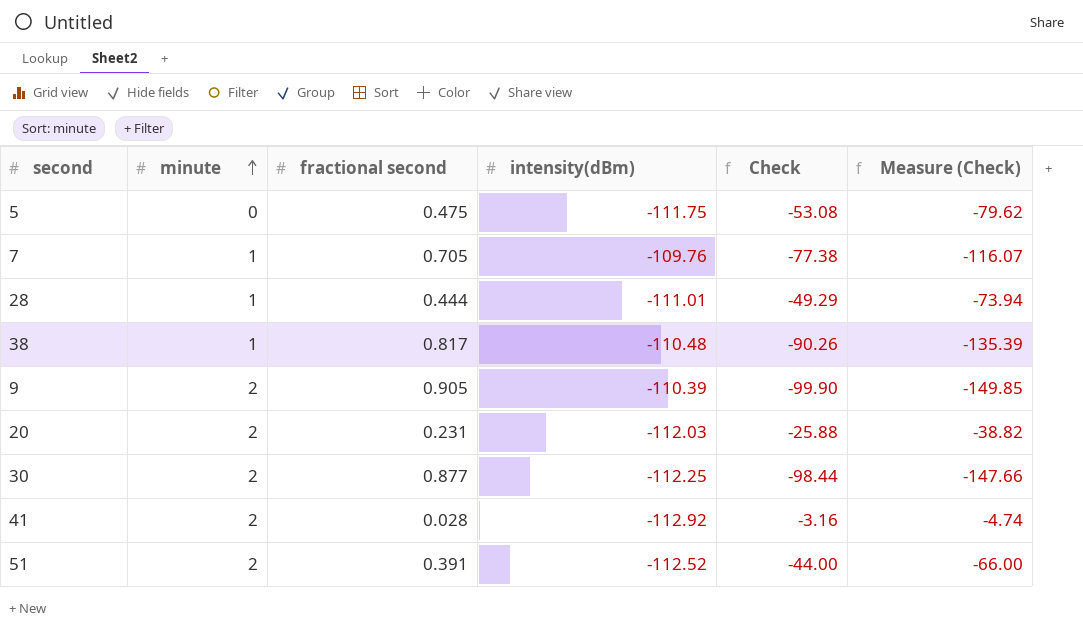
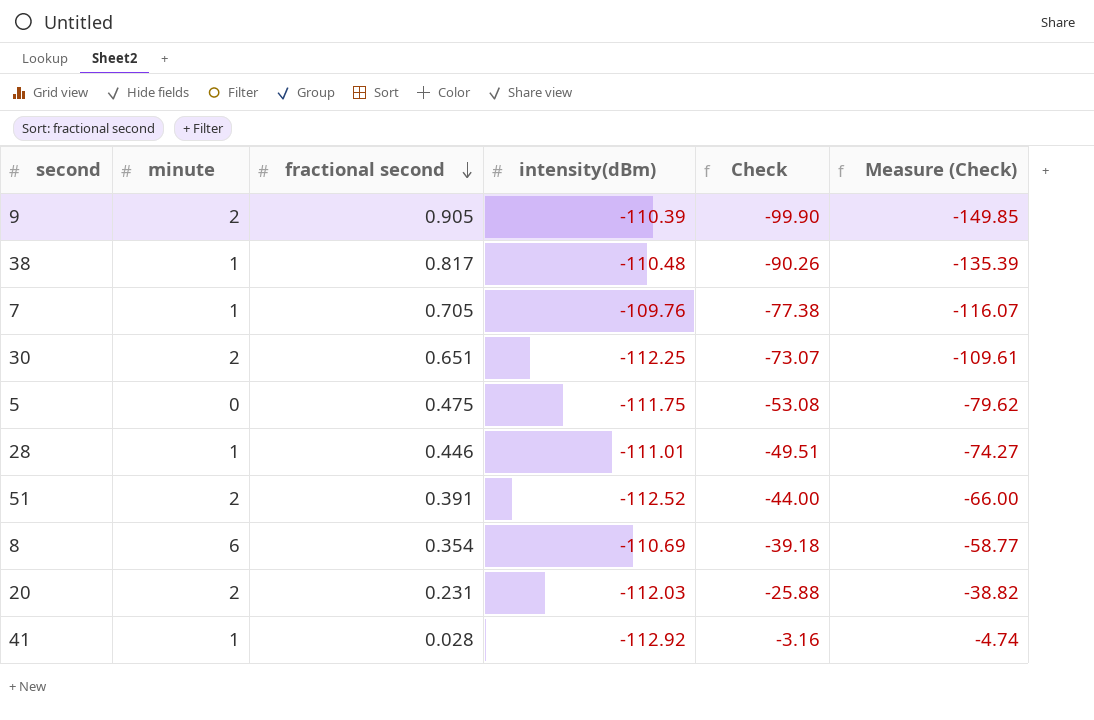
row order: minute ascending -> fractional second descending
30 | fractional second: 0.877 -> 0.651
30 | Check: -98.44 -> -73.07
30 | Measure (Check): -147.66 -> -109.61
28 | fractional second: 0.444 -> 0.446
28 | Check: -49.29 -> -49.51
28 | Measure (Check): -73.94 -> -74.27
row 8: none -> 6 | 0.354 | -110.69 | -39.18 | -58.77
41 | minute: 2 -> 1

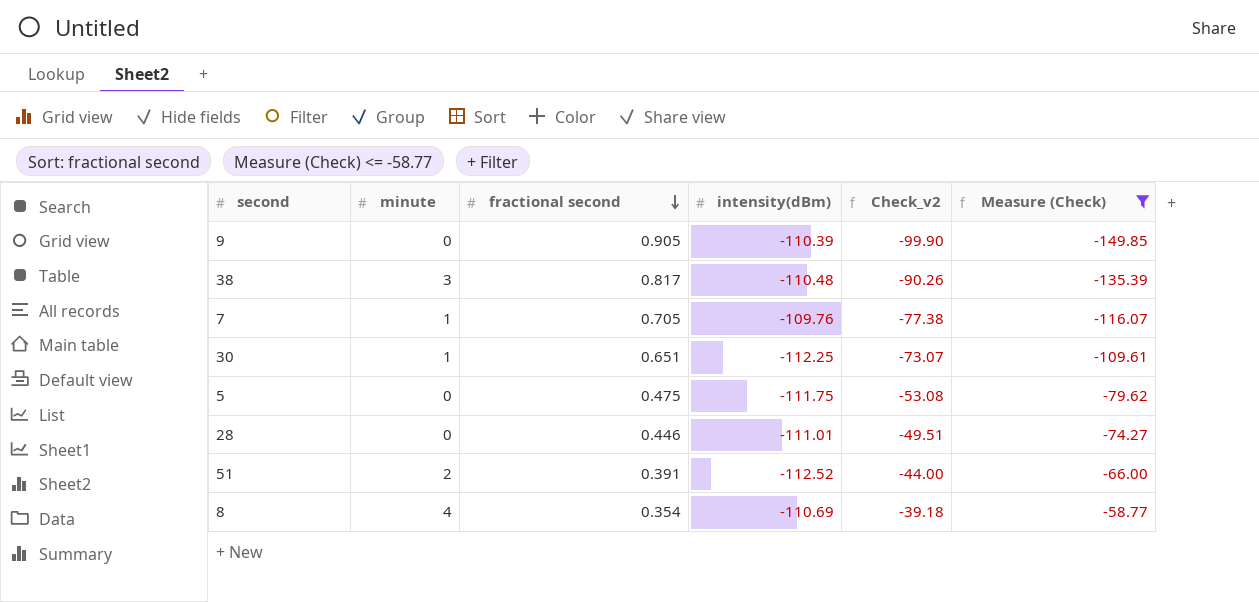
filter: none -> Measure (Check) <= -58.77
column name: Check -> Check_v2
9 | minute: 2 -> 0
38 | minute: 1 -> 3
30 | minute: 2 -> 1
28 | minute: 1 -> 0
8 | minute: 6 -> 4

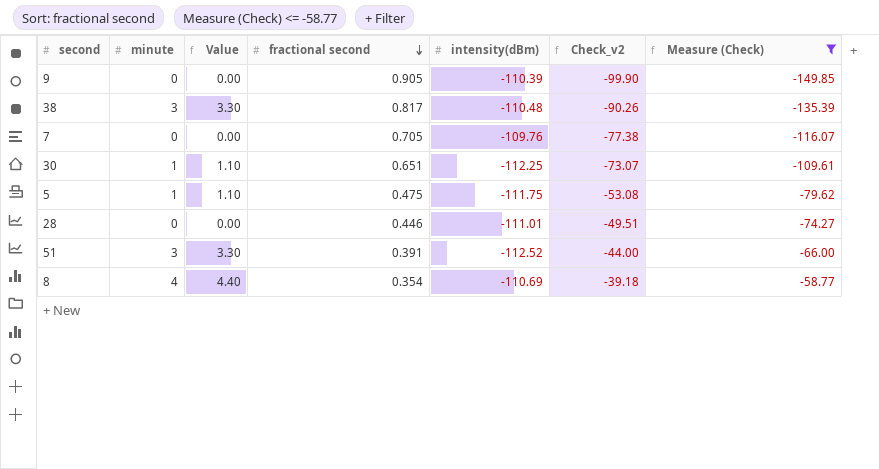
column Value | formula: none -> [minute] * 1.1
7 | minute: 1 -> 0
5 | minute: 0 -> 1
51 | minute: 2 -> 3

